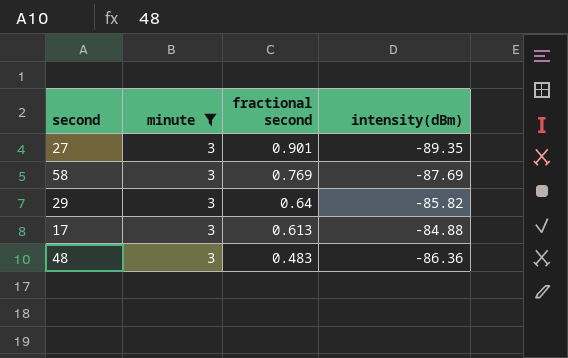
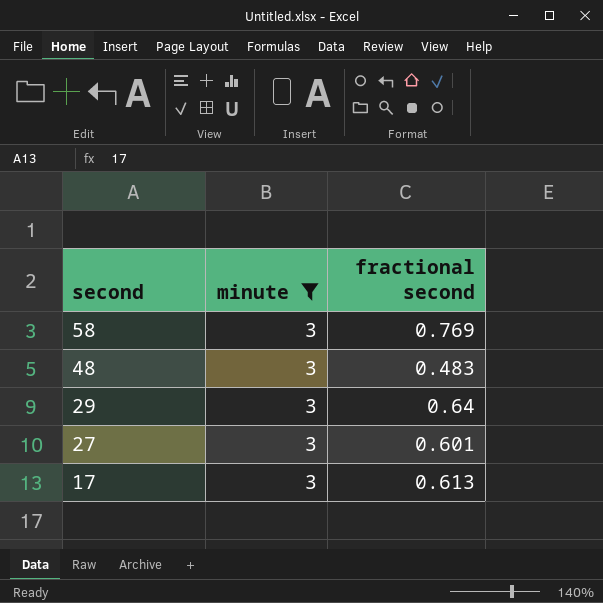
row order: fractional second descending -> second descending
column intensity(dBm) | position: 4 -> none
27 | fractional second: 0.901 -> 0.601

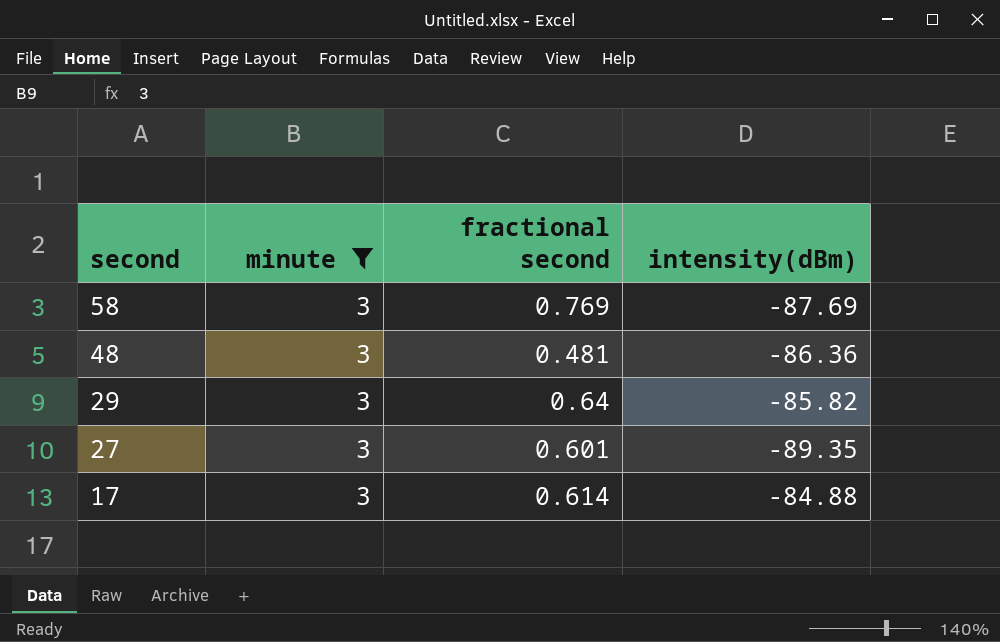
column intensity(dBm) | position: none -> 4
48 | fractional second: 0.483 -> 0.481
17 | fractional second: 0.613 -> 0.614

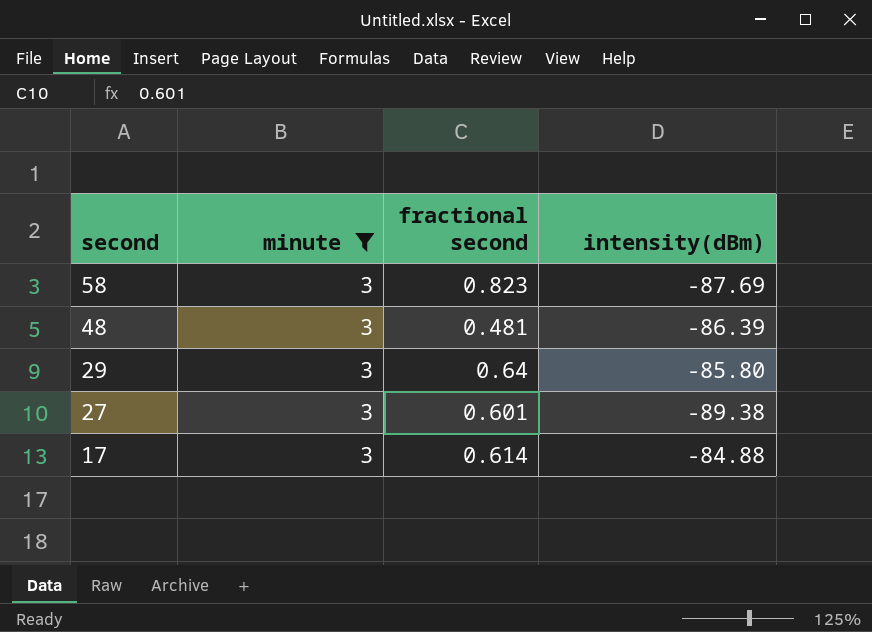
58 | fractional second: 0.769 -> 0.823
48 | intensity(dBm): -86.36 -> -86.39
29 | intensity(dBm): -85.82 -> -85.80
27 | intensity(dBm): -89.35 -> -89.38

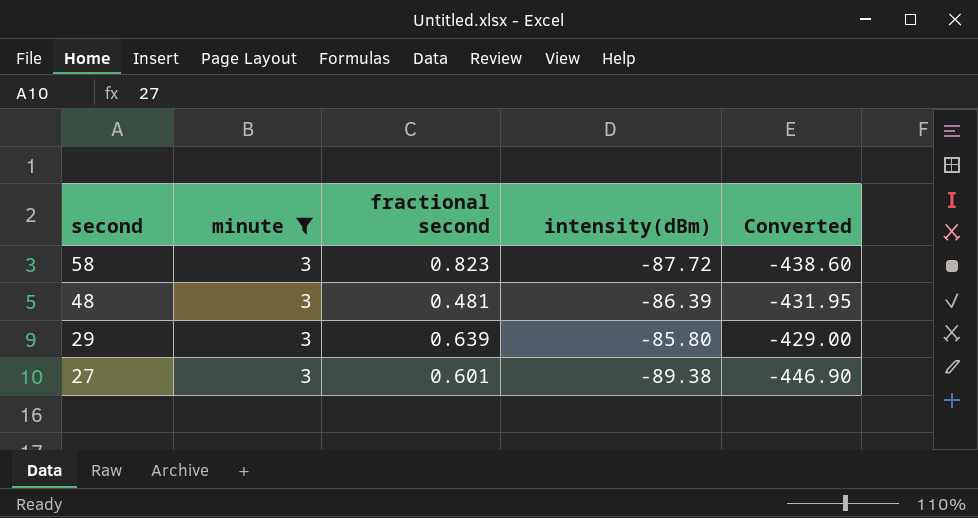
column Converted | formula: none -> [intensity(dBm)] * 5
row 17: 3 | 0.614 | -84.88 -> none
58 | intensity(dBm): -87.69 -> -87.72
29 | fractional second: 0.64 -> 0.639

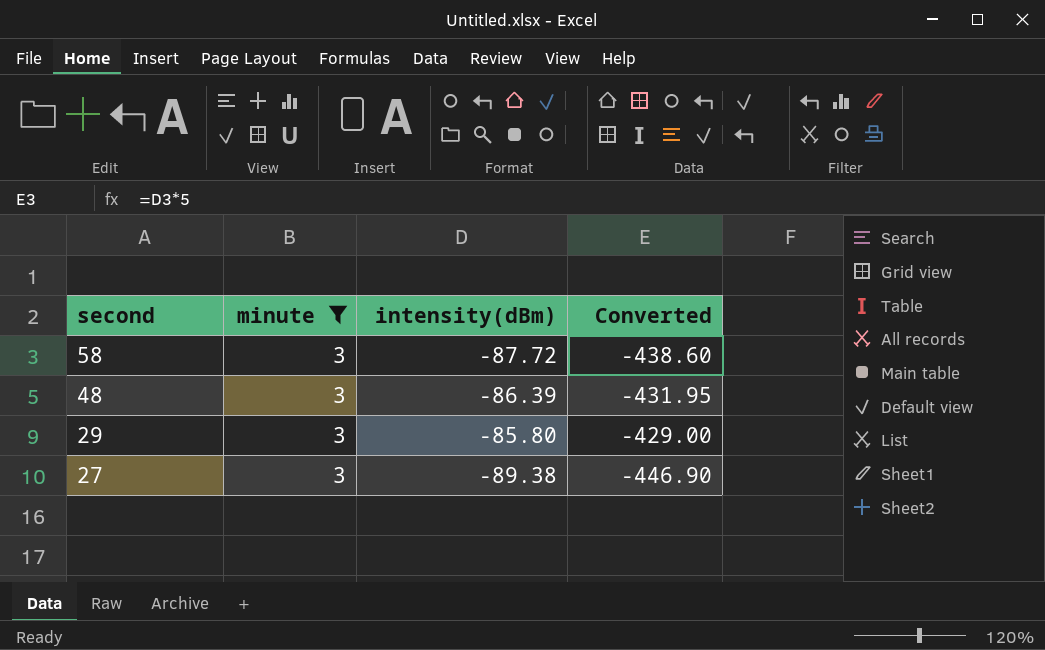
column fractional second | position: 3 -> none

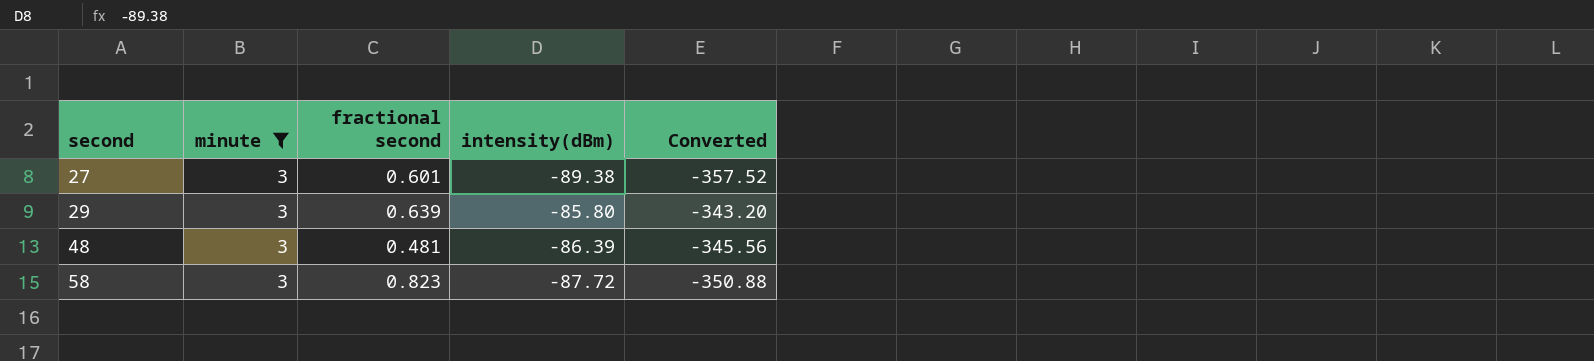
row order: second descending -> second ascending
column fractional second | position: none -> 3
column Converted | formula: [intensity(dBm)] * 5 -> [intensity(dBm)] * 4

